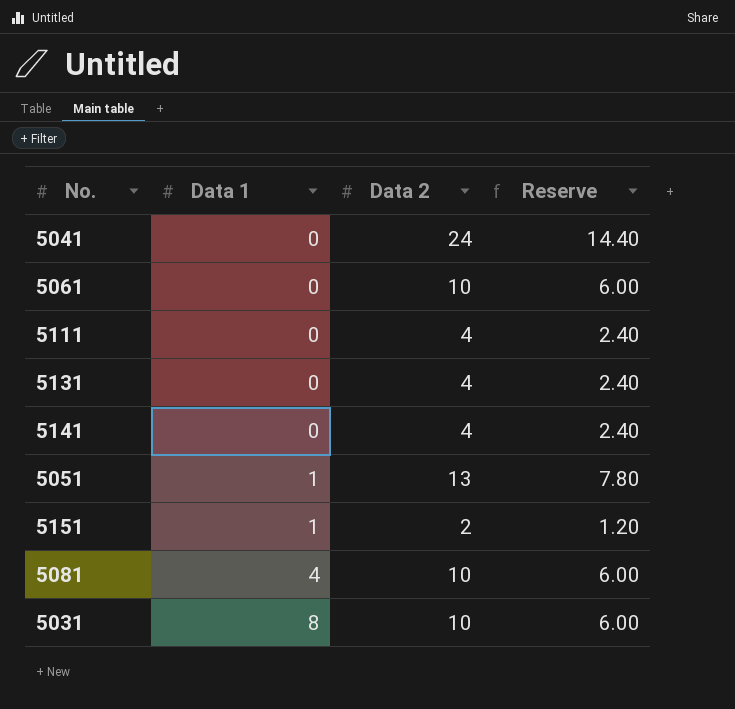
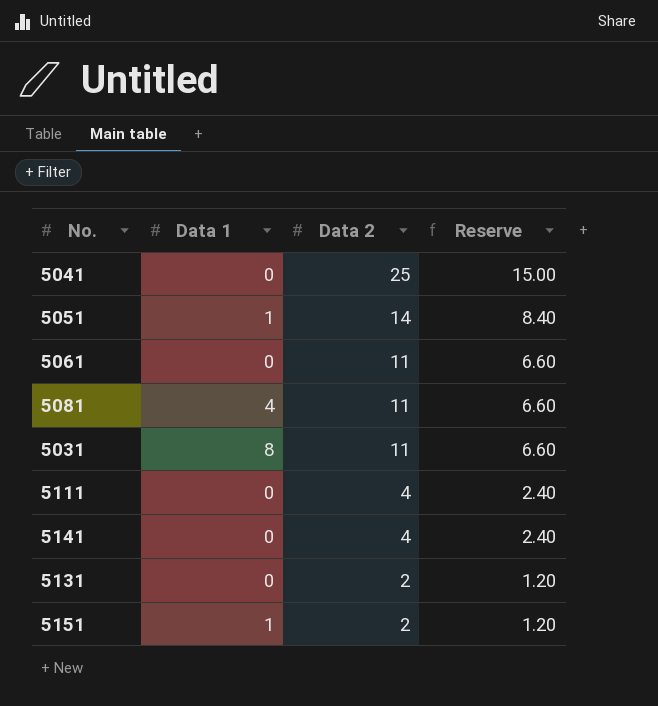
row order: Data 1 ascending -> Data 2 descending
5041 | Data 2: 24 -> 25
5041 | Reserve: 14.40 -> 15.00
5051 | Data 2: 13 -> 14
5051 | Reserve: 7.80 -> 8.40
5061 | Data 2: 10 -> 11
5061 | Reserve: 6.00 -> 6.60
5081 | Data 2: 10 -> 11
5081 | Reserve: 6.00 -> 6.60
5031 | Data 2: 10 -> 11
5031 | Reserve: 6.00 -> 6.60
5131 | Data 2: 4 -> 2
5131 | Reserve: 2.40 -> 1.20

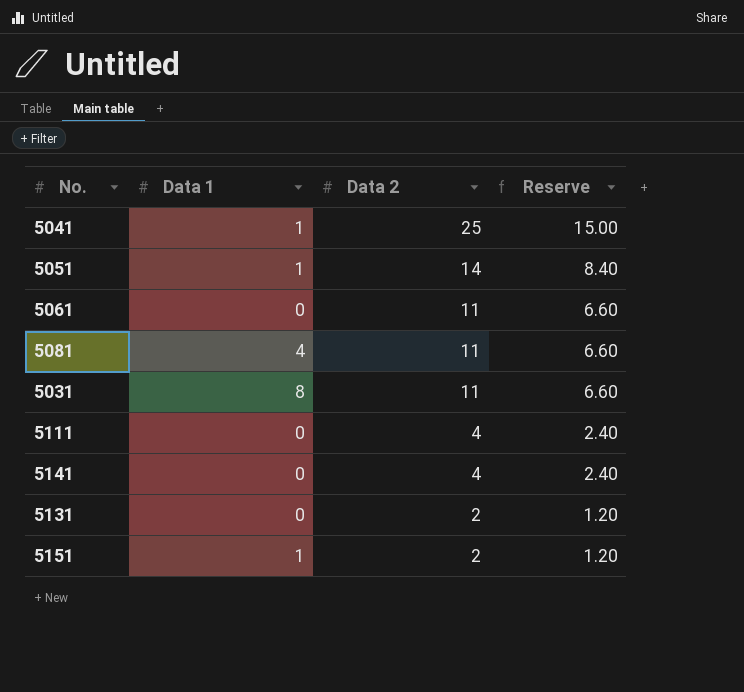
5041 | Data 1: 0 -> 1

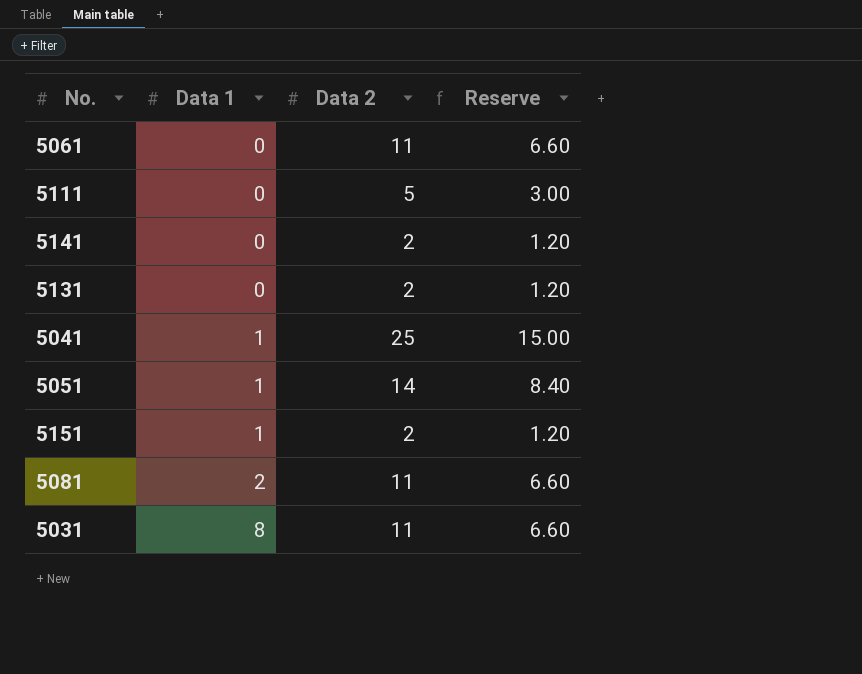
row order: Data 2 descending -> Data 1 ascending
5111 | Data 2: 4 -> 5
5111 | Reserve: 2.40 -> 3.00
5141 | Data 2: 4 -> 2
5141 | Reserve: 2.40 -> 1.20
5081 | Data 1: 4 -> 2

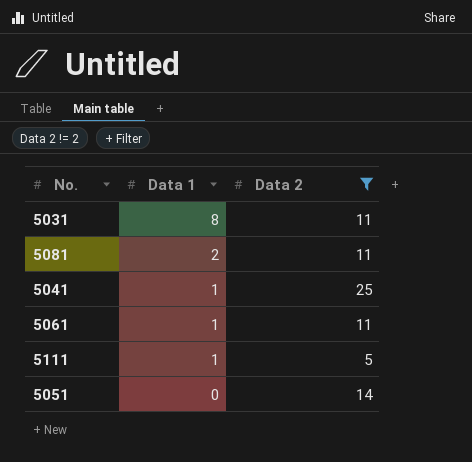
filter: none -> Data 2 != 2
row order: Data 1 ascending -> Data 1 descending
column Reserve | formula: [Data 2] * 0.6 -> none
5061 | Data 1: 0 -> 1
5111 | Data 1: 0 -> 1
5051 | Data 1: 1 -> 0

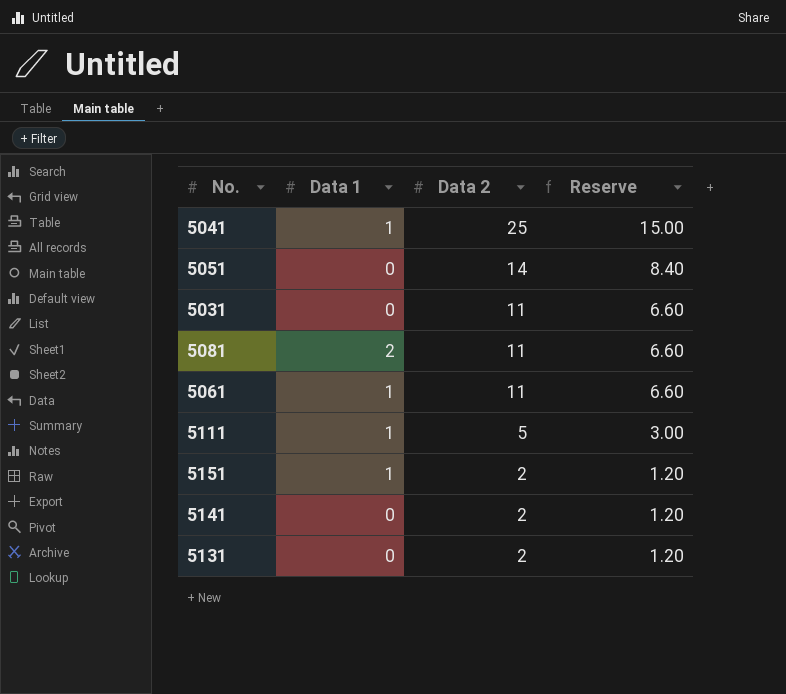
filter: Data 2 != 2 -> none
row order: Data 1 descending -> Data 2 descending
column Reserve | formula: none -> [Data 2] * 0.6
5031 | Data 1: 8 -> 0

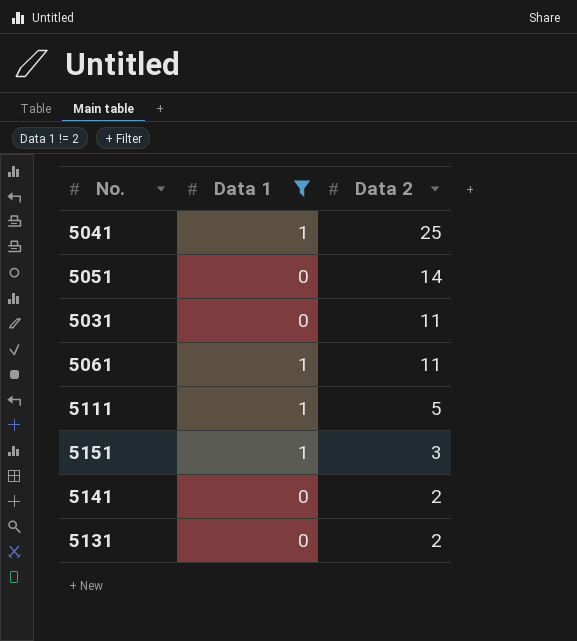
filter: none -> Data 1 != 2
column Reserve | formula: [Data 2] * 0.6 -> none
5151 | Data 2: 2 -> 3

